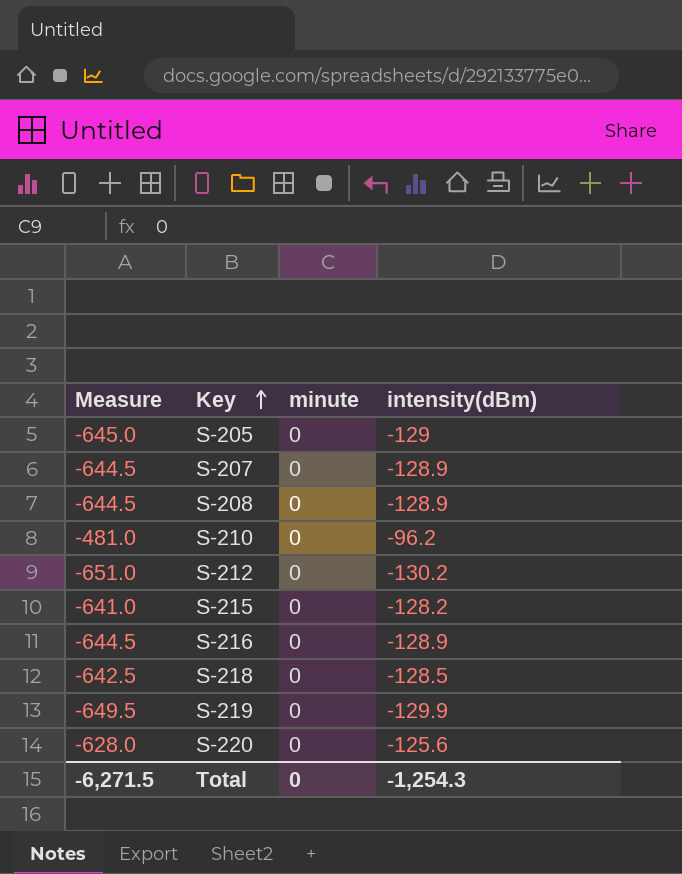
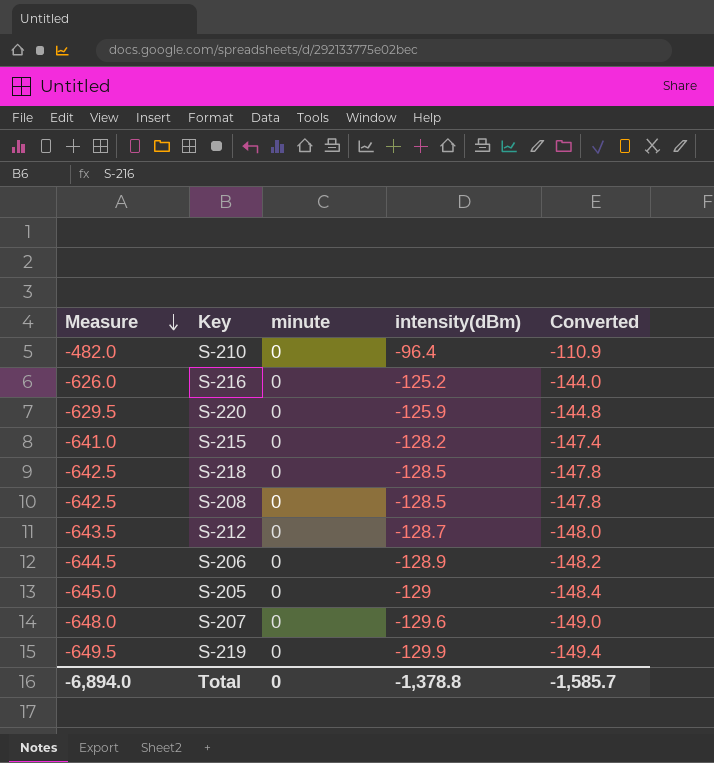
row order: Key ascending -> Measure descending
column Converted | formula: none -> [intensity(dBm)] * 1.15
S-210 | Measure: -481.0 -> -482.0
S-210 | intensity(dBm): -96.2 -> -96.4
S-216 | Measure: -644.5 -> -626.0
S-216 | intensity(dBm): -128.9 -> -125.2
S-220 | Measure: -628.0 -> -629.5
S-220 | intensity(dBm): -125.6 -> -125.9
S-208 | Measure: -644.5 -> -642.5
S-208 | intensity(dBm): -128.9 -> -128.5
S-212 | Measure: -651.0 -> -643.5
S-212 | intensity(dBm): -130.2 -> -128.7
row S-206: none -> -644.5 | 0 | -128.9 | -148.2
S-207 | Measure: -644.5 -> -648.0
S-207 | intensity(dBm): -128.9 -> -129.6
Total | Measure: -6,271.5 -> -6,894.0
Total | intensity(dBm): -1,254.3 -> -1,378.8

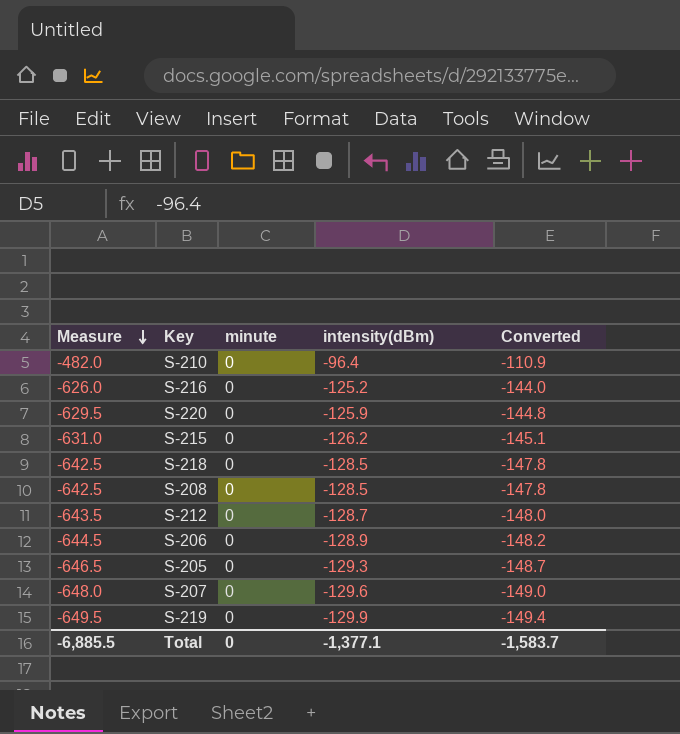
S-215 | Measure: -641.0 -> -631.0
S-215 | intensity(dBm): -128.2 -> -126.2
S-215 | Converted: -147.4 -> -145.1
S-205 | Measure: -645.0 -> -646.5
S-205 | intensity(dBm): -129 -> -129.3
S-205 | Converted: -148.4 -> -148.7
Total | Measure: -6,894.0 -> -6,885.5
Total | intensity(dBm): -1,378.8 -> -1,377.1
Total | Converted: -1,585.7 -> -1,583.7

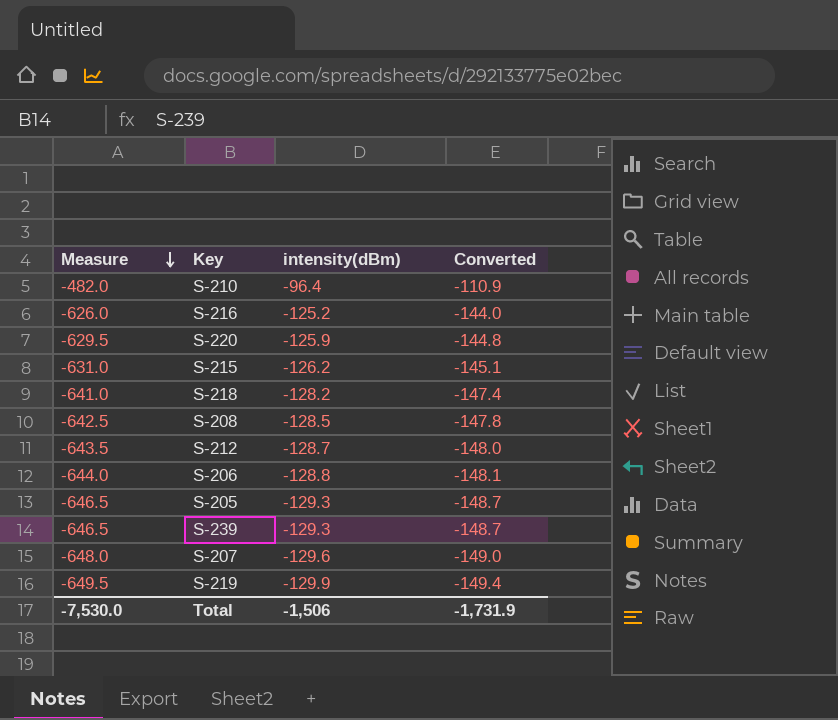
column minute | position: 3 -> none
S-218 | Measure: -642.5 -> -641.0
S-218 | intensity(dBm): -128.5 -> -128.2
S-218 | Converted: -147.8 -> -147.4
S-206 | Measure: -644.5 -> -644.0
S-206 | intensity(dBm): -128.9 -> -128.8
S-206 | Converted: -148.2 -> -148.1
row S-239: none -> -646.5 | -129.3 | -148.7
Total | Measure: -6,885.5 -> -7,530.0
Total | intensity(dBm): -1,377.1 -> -1,506
Total | Converted: -1,583.7 -> -1,731.9

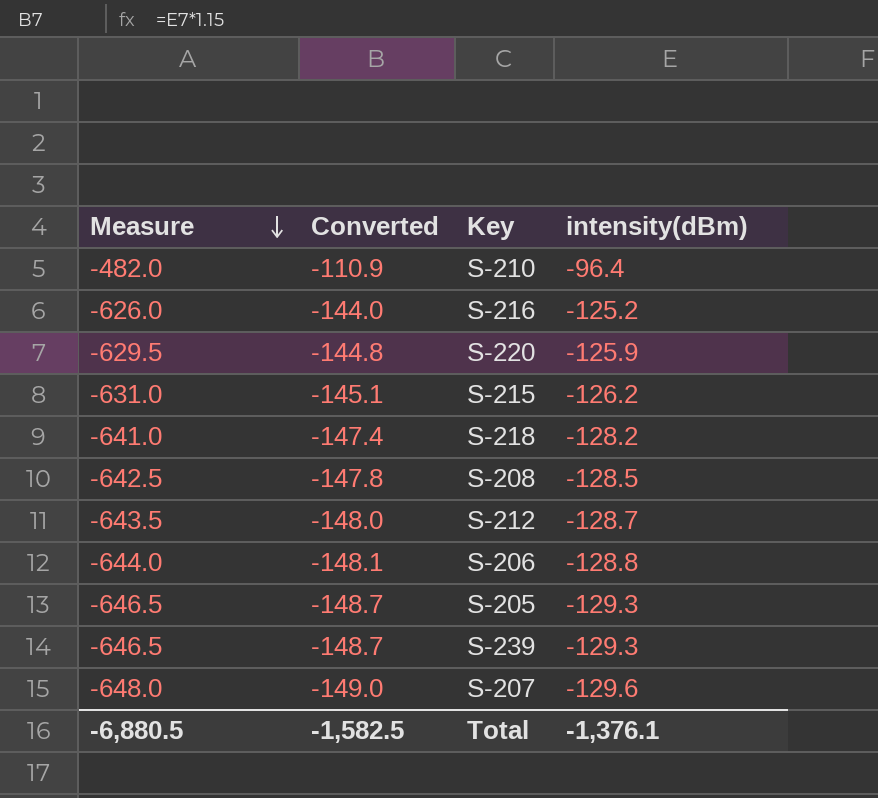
column Converted | position: 4 -> 2
row S-219: -649.5 | -129.9 | -149.4 -> none
Total | Measure: -7,530.0 -> -6,880.5
Total | Converted: -1,731.9 -> -1,582.5
Total | intensity(dBm): -1,506 -> -1,376.1

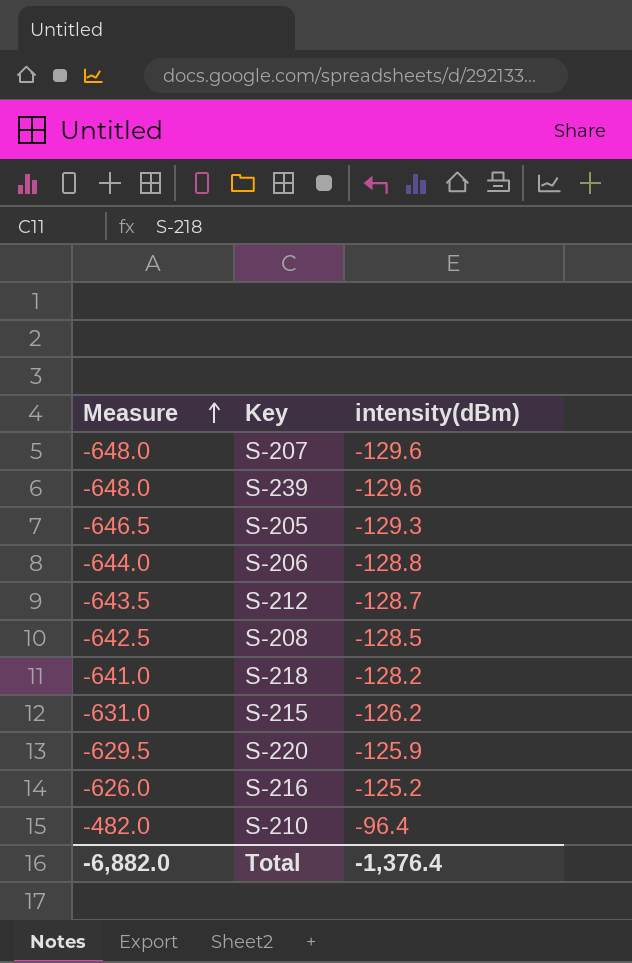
row order: Measure descending -> Measure ascending
column Converted | formula: [intensity(dBm)] * 1.15 -> none
S-239 | Measure: -646.5 -> -648.0
S-239 | intensity(dBm): -129.3 -> -129.6
Total | Measure: -6,880.5 -> -6,882.0
Total | intensity(dBm): -1,376.1 -> -1,376.4

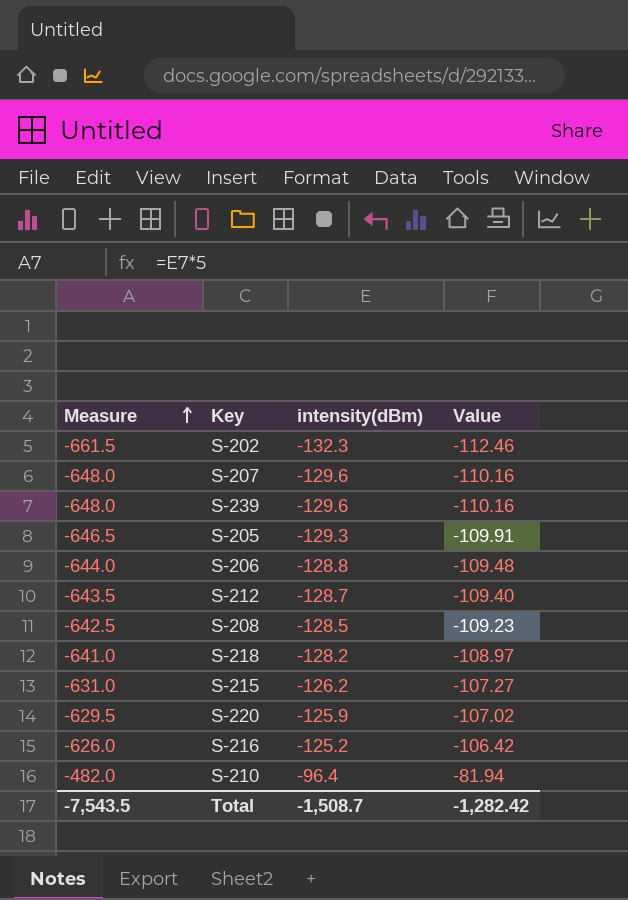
column Value | formula: none -> [intensity(dBm)] * 0.85
row S-202: none -> -661.5 | -132.3 | -112.46
Total | Measure: -6,882.0 -> -7,543.5
Total | intensity(dBm): -1,376.4 -> -1,508.7

